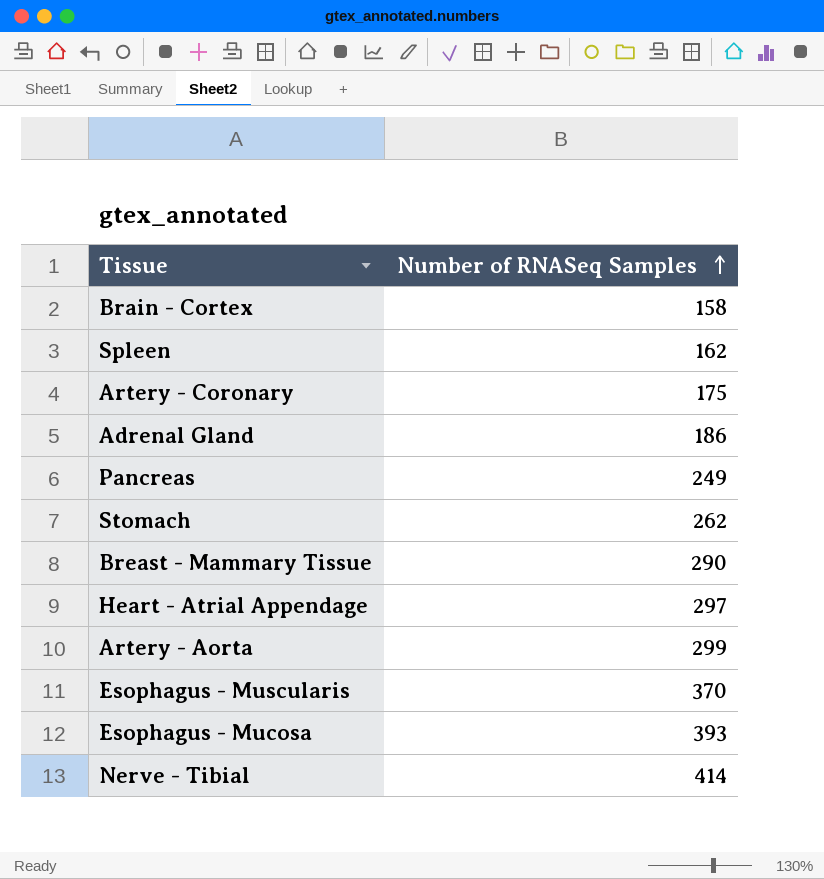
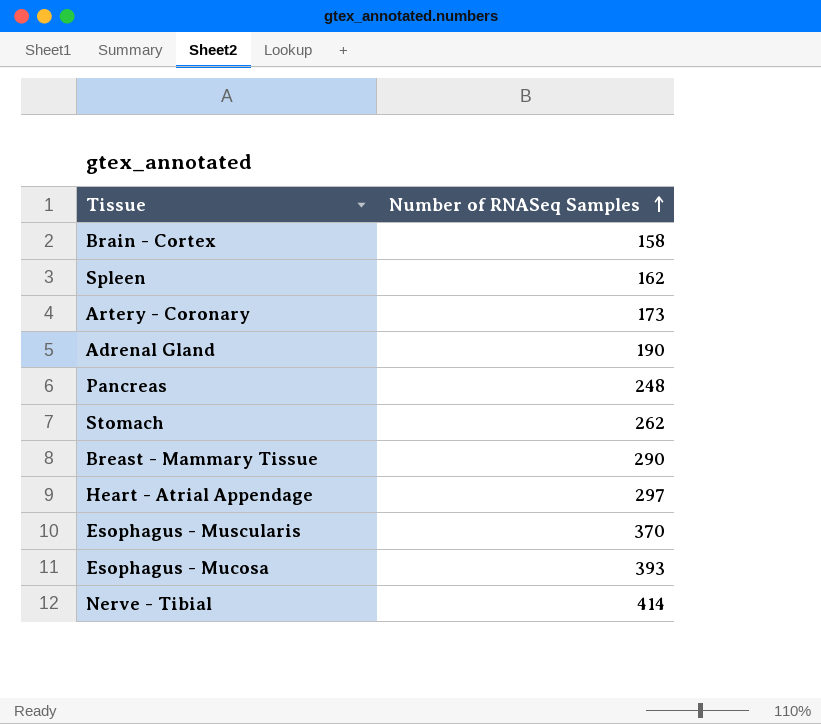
row Artery - Aorta: 299 -> none
Artery - Coronary | Number of RNASeq Samples: 175 -> 173
Adrenal Gland | Number of RNASeq Samples: 186 -> 190
Pancreas | Number of RNASeq Samples: 249 -> 248

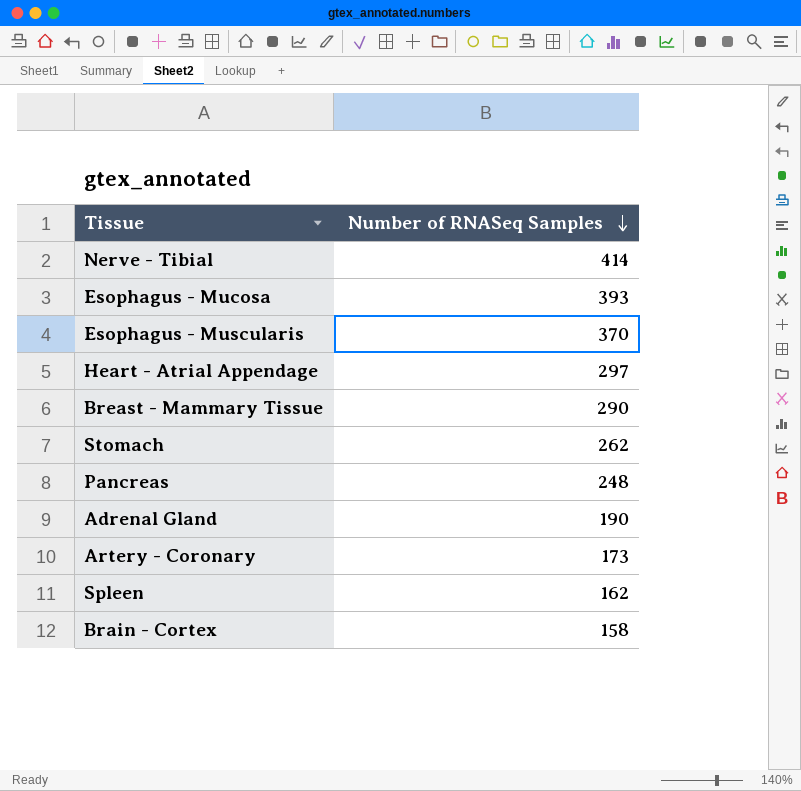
row order: Number of RNASeq Samples ascending -> Number of RNASeq Samples descending

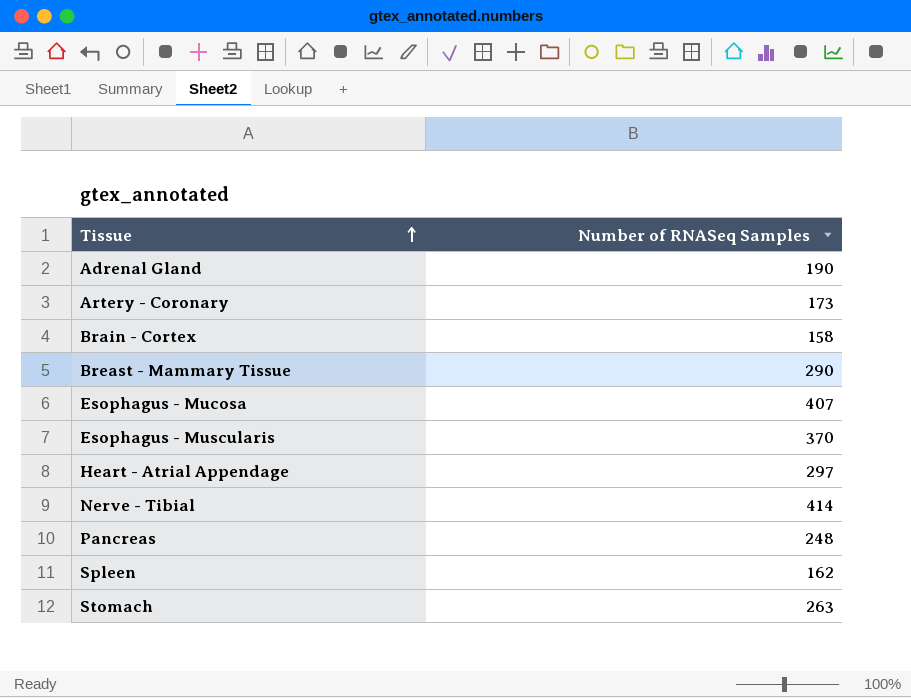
row order: Number of RNASeq Samples descending -> Tissue ascending
Esophagus - Mucosa | Number of RNASeq Samples: 393 -> 407
Stomach | Number of RNASeq Samples: 262 -> 263

